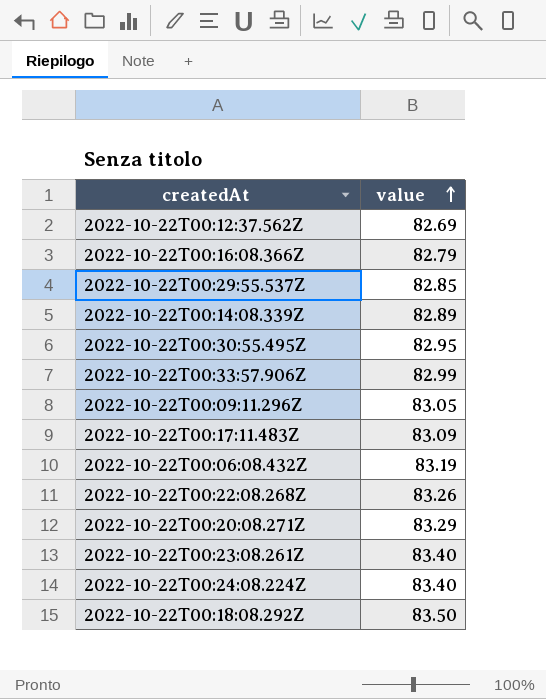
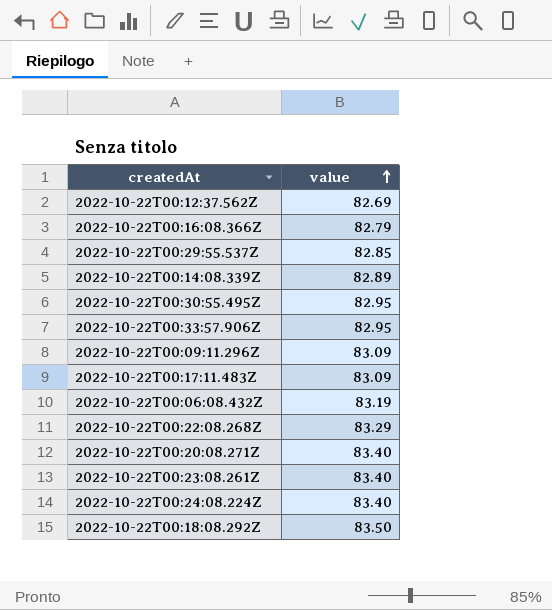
2022-10-22T00:33:57.906Z | value: 82.99 -> 82.95
2022-10-22T00:09:11.296Z | value: 83.05 -> 83.09
2022-10-22T00:22:08.268Z | value: 83.26 -> 83.29
2022-10-22T00:20:08.271Z | value: 83.29 -> 83.40

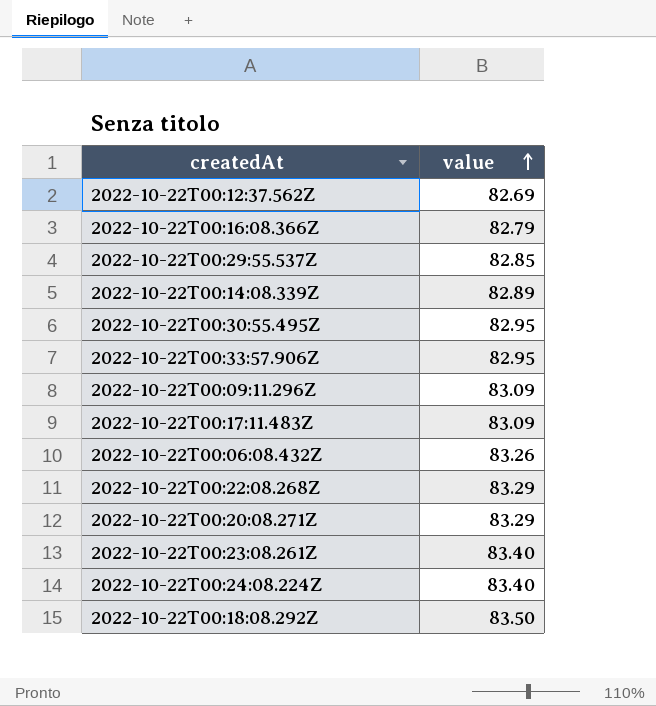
2022-10-22T00:06:08.432Z | value: 83.19 -> 83.26
2022-10-22T00:20:08.271Z | value: 83.40 -> 83.29

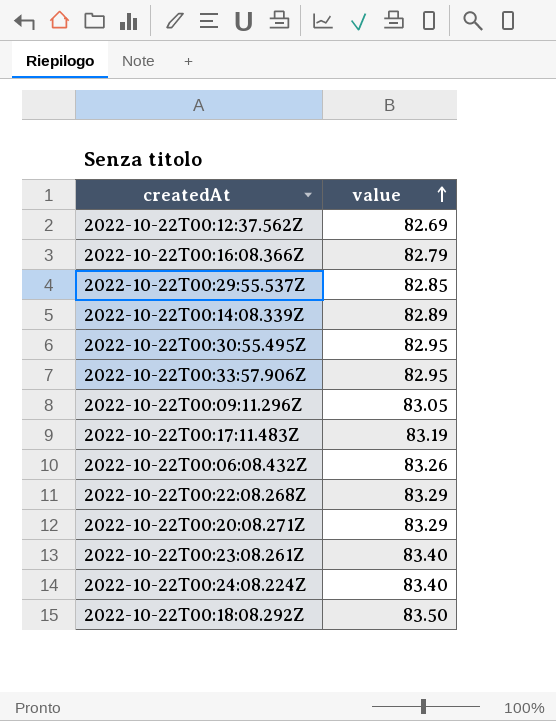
2022-10-22T00:09:11.296Z | value: 83.09 -> 83.05
2022-10-22T00:17:11.483Z | value: 83.09 -> 83.19

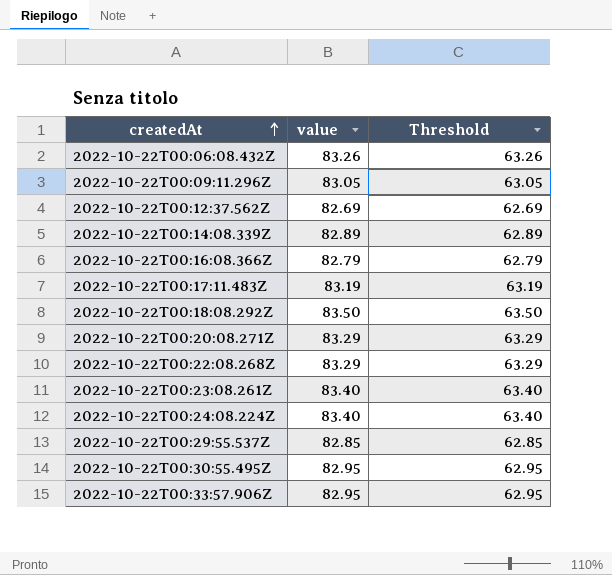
row order: value ascending -> createdAt ascending
column Threshold | formula: none -> [value] - 20

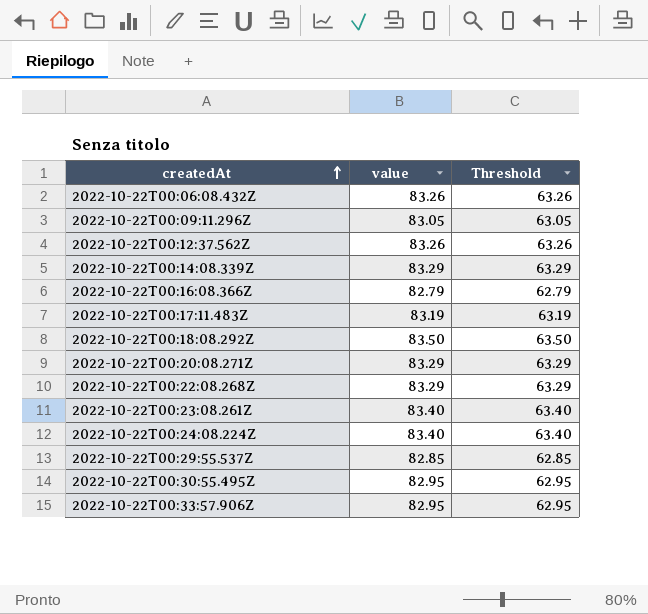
2022-10-22T00:12:37.562Z | value: 82.69 -> 83.26
2022-10-22T00:12:37.562Z | Threshold: 62.69 -> 63.26
2022-10-22T00:14:08.339Z | value: 82.89 -> 83.29
2022-10-22T00:14:08.339Z | Threshold: 62.89 -> 63.29

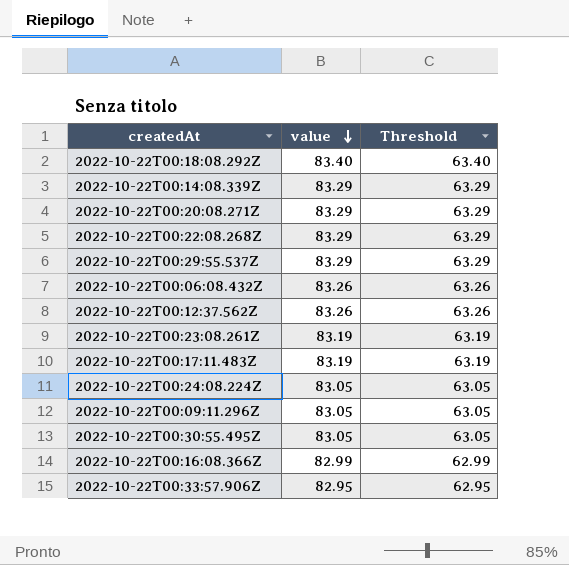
row order: createdAt ascending -> value descending
2022-10-22T00:18:08.292Z | value: 83.50 -> 83.40
2022-10-22T00:18:08.292Z | Threshold: 63.50 -> 63.40
2022-10-22T00:29:55.537Z | value: 82.85 -> 83.29
2022-10-22T00:29:55.537Z | Threshold: 62.85 -> 63.29
2022-10-22T00:23:08.261Z | value: 83.40 -> 83.19
2022-10-22T00:23:08.261Z | Threshold: 63.40 -> 63.19
2022-10-22T00:24:08.224Z | value: 83.40 -> 83.05
2022-10-22T00:24:08.224Z | Threshold: 63.40 -> 63.05
2022-10-22T00:30:55.495Z | value: 82.95 -> 83.05
2022-10-22T00:30:55.495Z | Threshold: 62.95 -> 63.05
2022-10-22T00:16:08.366Z | value: 82.79 -> 82.99
2022-10-22T00:16:08.366Z | Threshold: 62.79 -> 62.99

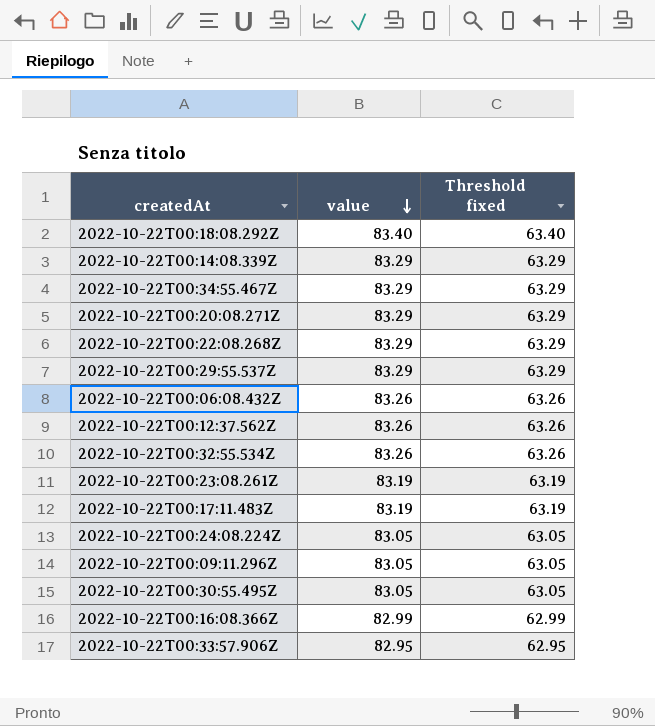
column name: Threshold -> Threshold fixed
row 2022-10-22T00:34:55.467Z: none -> 83.29 | 63.29
row 2022-10-22T00:32:55.534Z: none -> 83.26 | 63.26

